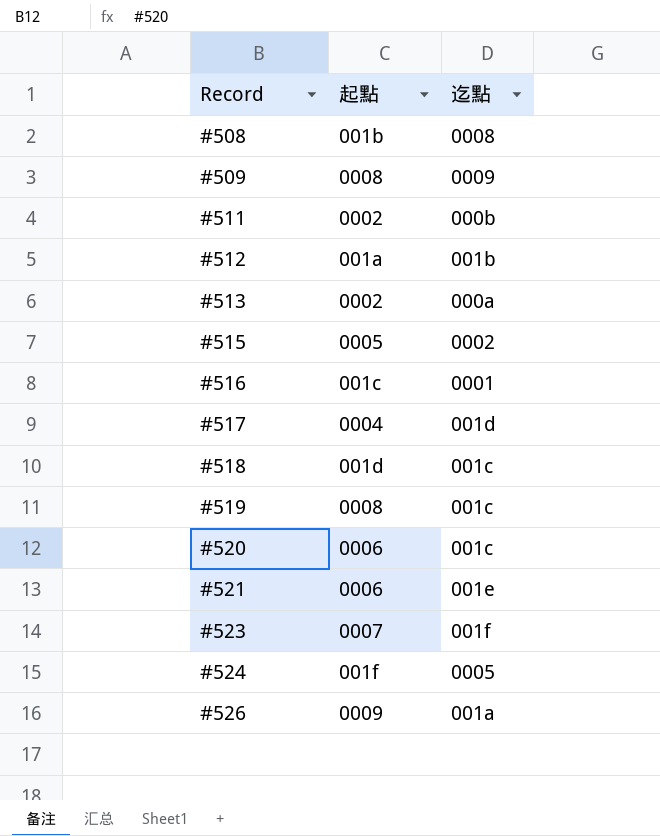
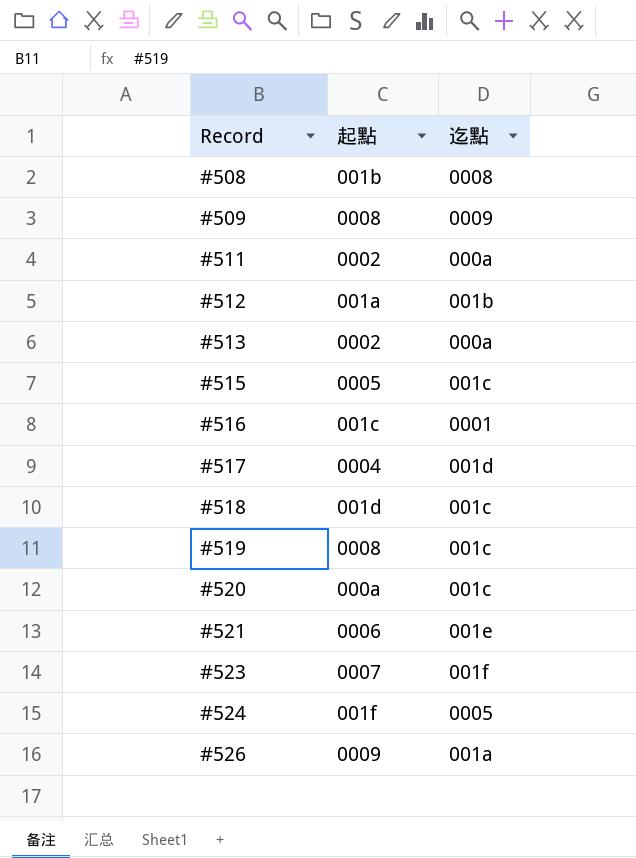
#511 | 迄點: 000b -> 000a
#515 | 迄點: 0002 -> 001c
#520 | 起點: 0006 -> 000a

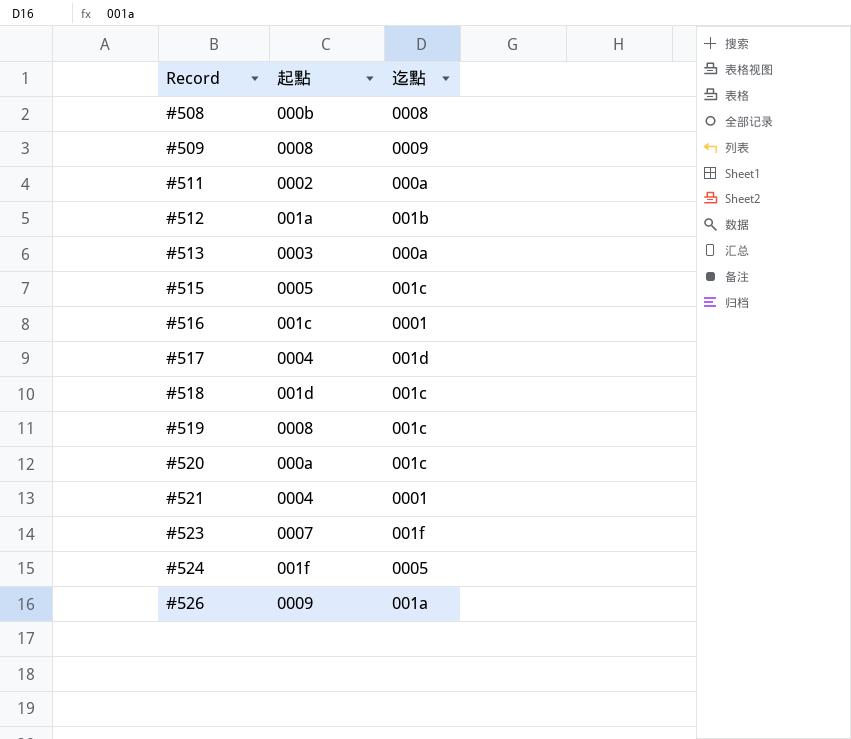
#508 | 起點: 001b -> 000b
#513 | 起點: 0002 -> 0003
#521 | 起點: 0006 -> 0004
#521 | 迄點: 001e -> 0001

